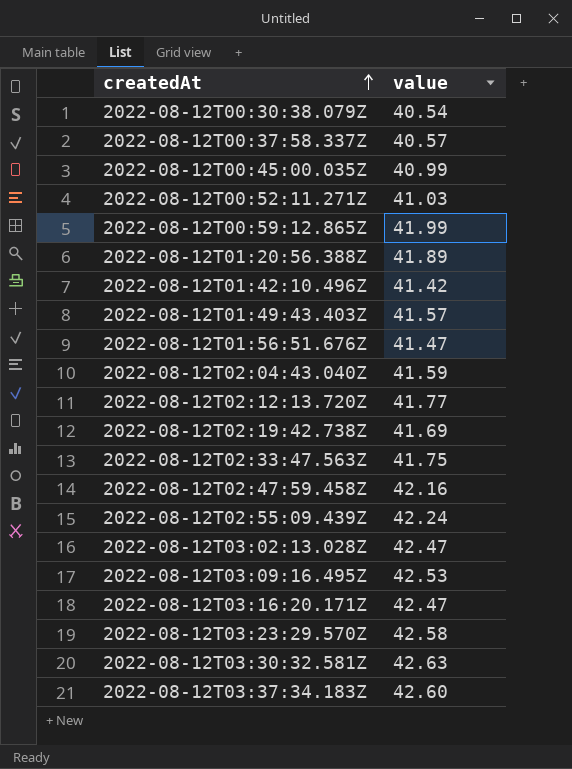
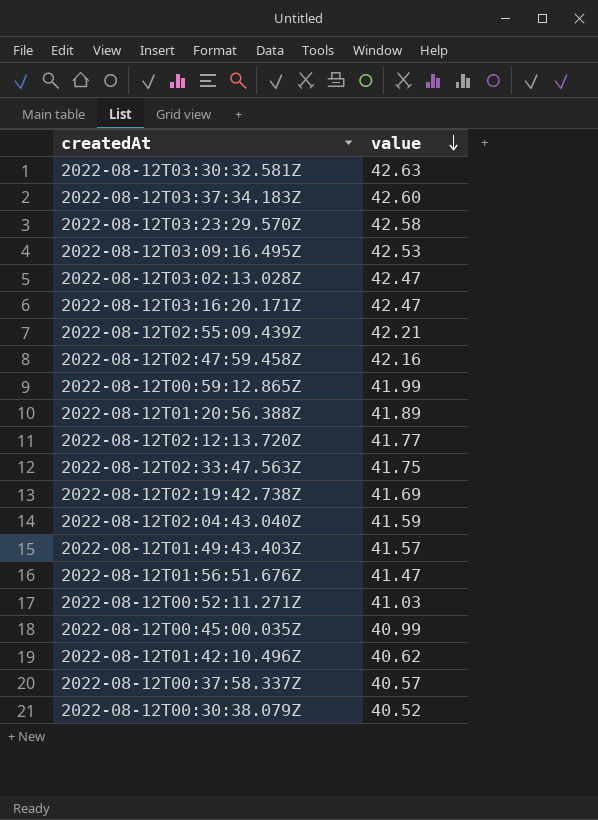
row order: createdAt ascending -> value descending
2022-08-12T02:55:09.439Z | value: 42.24 -> 42.21
2022-08-12T01:42:10.496Z | value: 41.42 -> 40.62
2022-08-12T00:30:38.079Z | value: 40.54 -> 40.52

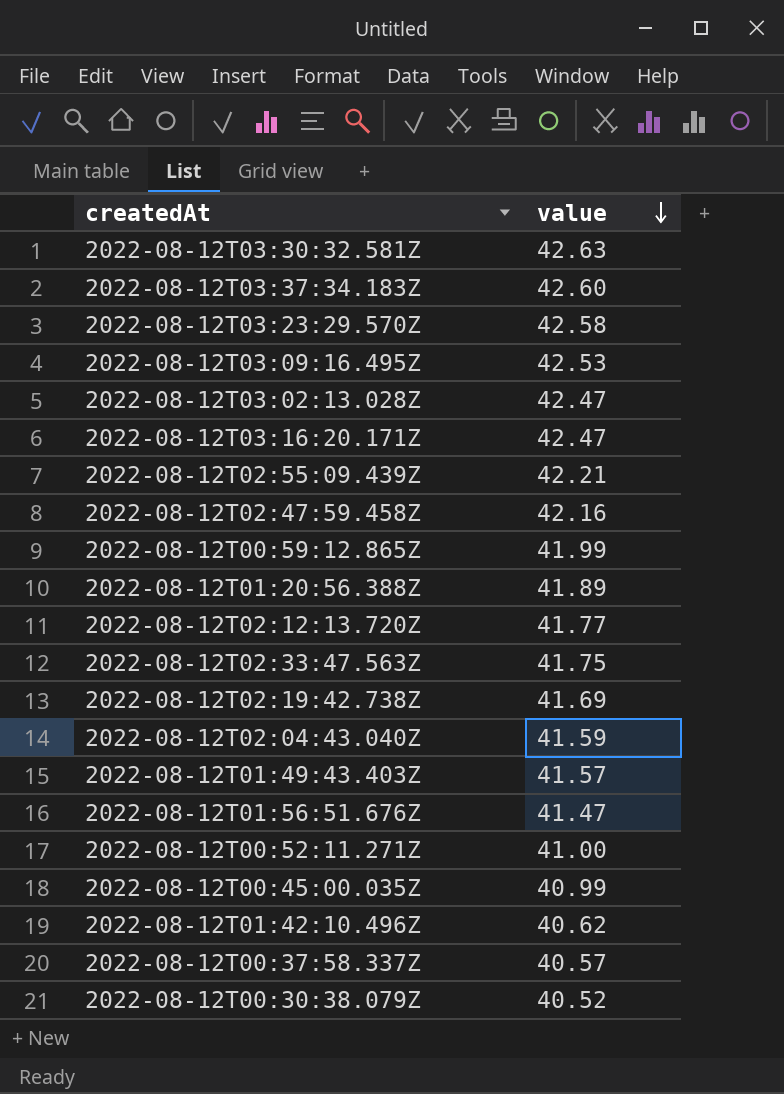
2022-08-12T00:52:11.271Z | value: 41.03 -> 41.00

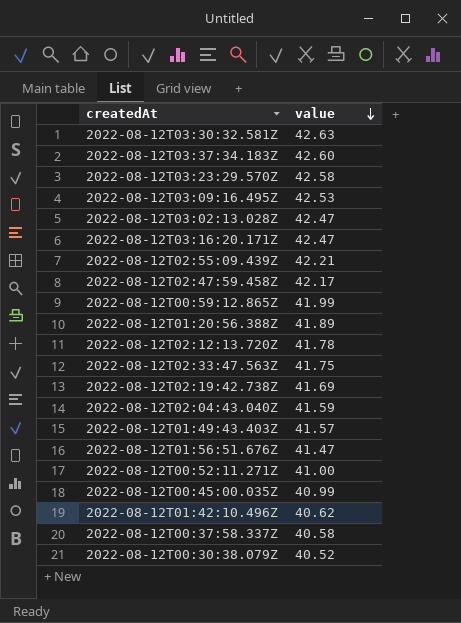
2022-08-12T02:47:59.458Z | value: 42.16 -> 42.17
2022-08-12T02:12:13.720Z | value: 41.77 -> 41.78
2022-08-12T00:37:58.337Z | value: 40.57 -> 40.58

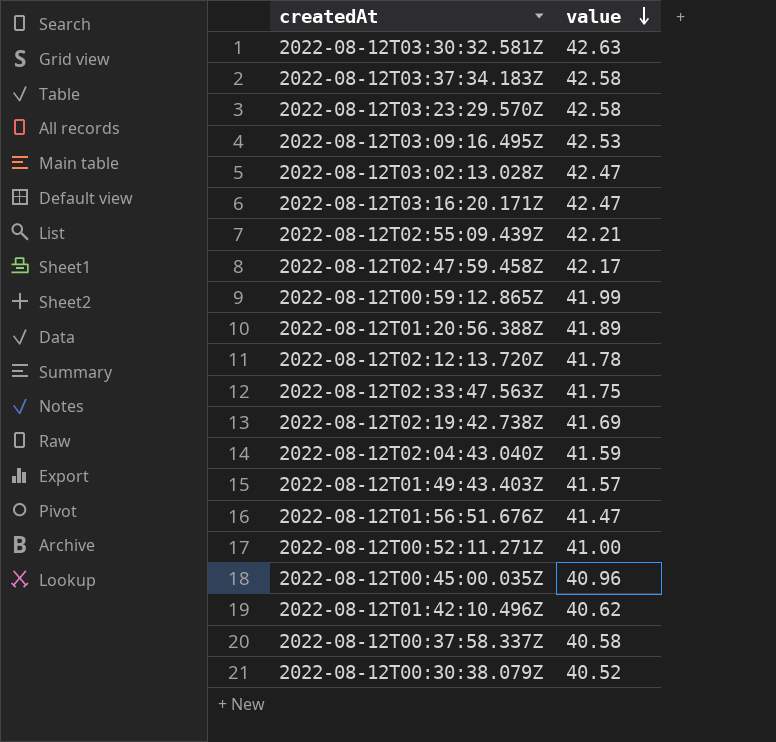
2022-08-12T03:37:34.183Z | value: 42.60 -> 42.58
2022-08-12T00:45:00.035Z | value: 40.99 -> 40.96

